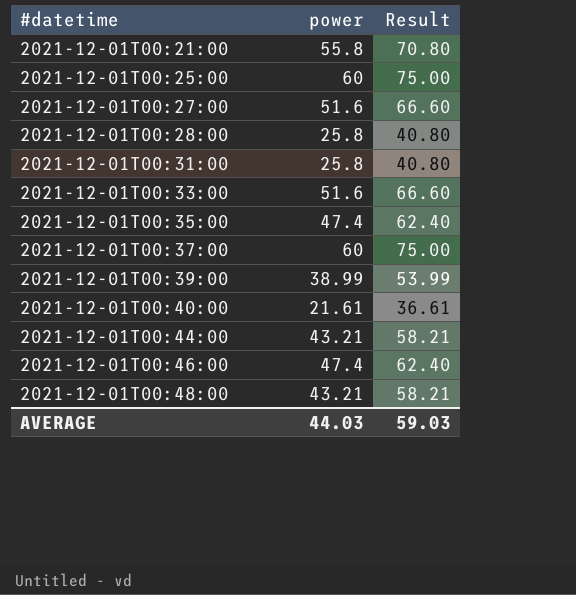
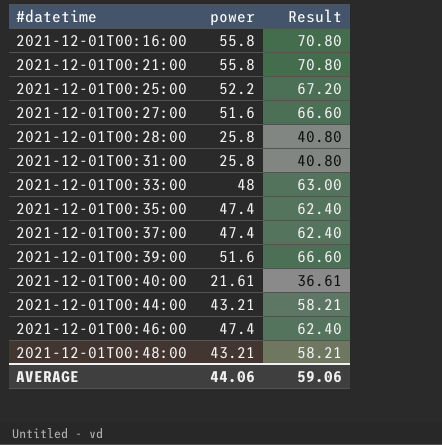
row 2021-12-01T00:16:00: none -> 55.8 | 70.80
2021-12-01T00:25:00 | power: 60 -> 52.2
2021-12-01T00:25:00 | Result: 75.00 -> 67.20
2021-12-01T00:33:00 | power: 51.6 -> 48
2021-12-01T00:33:00 | Result: 66.60 -> 63.00
2021-12-01T00:37:00 | power: 60 -> 47.4
2021-12-01T00:37:00 | Result: 75.00 -> 62.40
2021-12-01T00:39:00 | power: 38.99 -> 51.6
2021-12-01T00:39:00 | Result: 53.99 -> 66.60
AVERAGE | power: 44.03 -> 44.06
AVERAGE | Result: 59.03 -> 59.06

